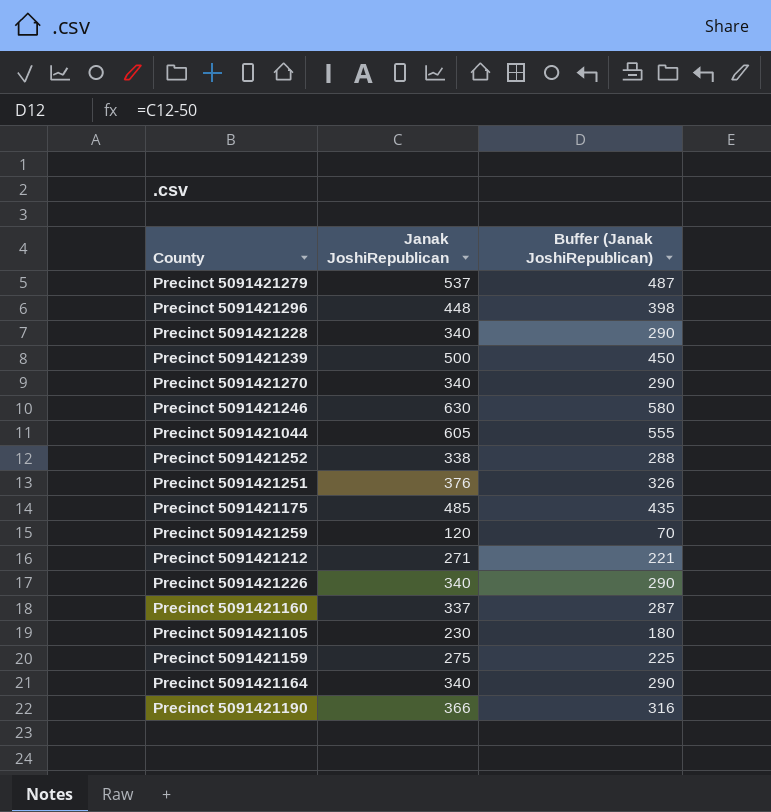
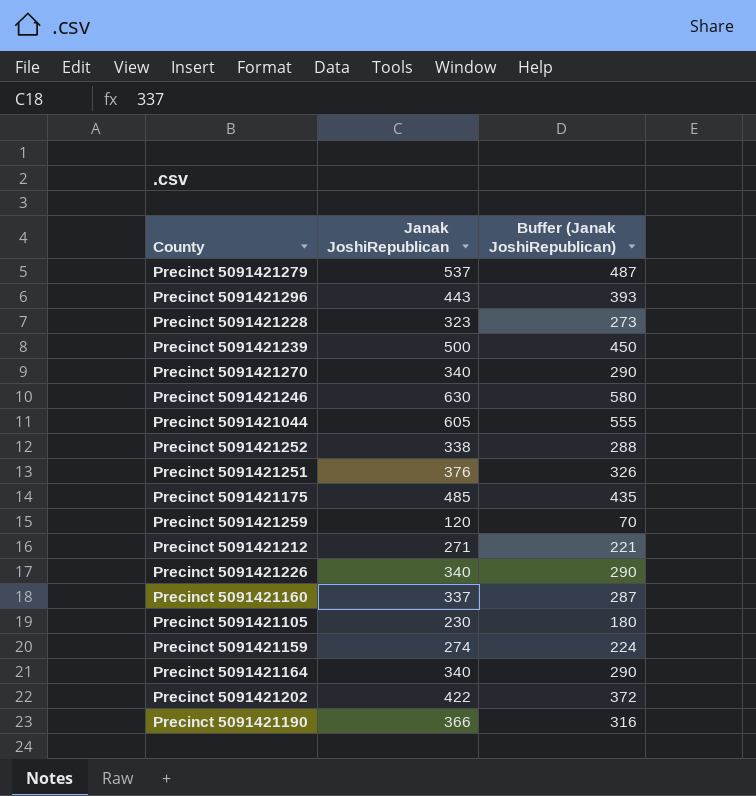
Precinct 5091421296 | Janak JoshiRepublican: 448 -> 443
Precinct 5091421296 | Buffer (Janak JoshiRepublican): 398 -> 393
Precinct 5091421228 | Janak JoshiRepublican: 340 -> 323
Precinct 5091421228 | Buffer (Janak JoshiRepublican): 290 -> 273
Precinct 5091421159 | Janak JoshiRepublican: 275 -> 274
Precinct 5091421159 | Buffer (Janak JoshiRepublican): 225 -> 224
row Precinct 5091421202: none -> 422 | 372

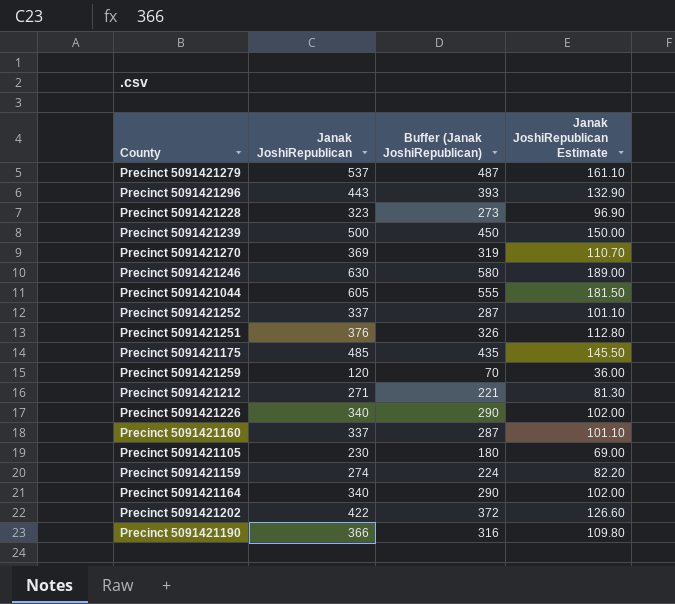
column Janak JoshiRepublican Estimate | formula: none -> [Janak JoshiRepublican] * 0.3
Precinct 5091421270 | Janak JoshiRepublican: 340 -> 369
Precinct 5091421270 | Buffer (Janak JoshiRepublican): 290 -> 319
Precinct 5091421252 | Janak JoshiRepublican: 338 -> 337
Precinct 5091421252 | Buffer (Janak JoshiRepublican): 288 -> 287

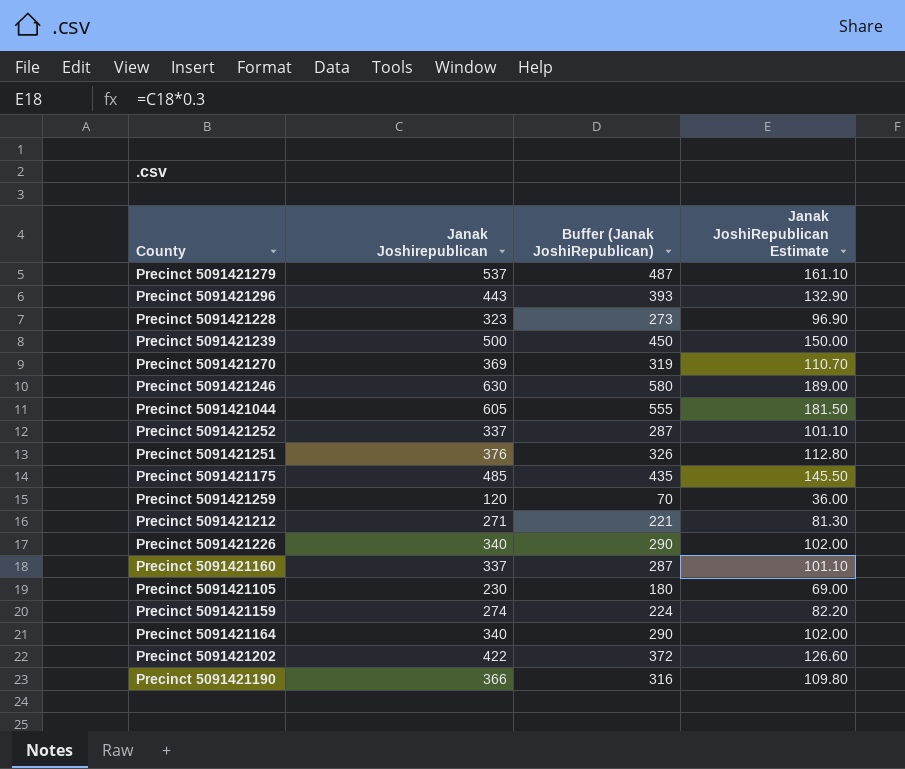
column name: Janak JoshiRepublican -> Janak Joshirepublican

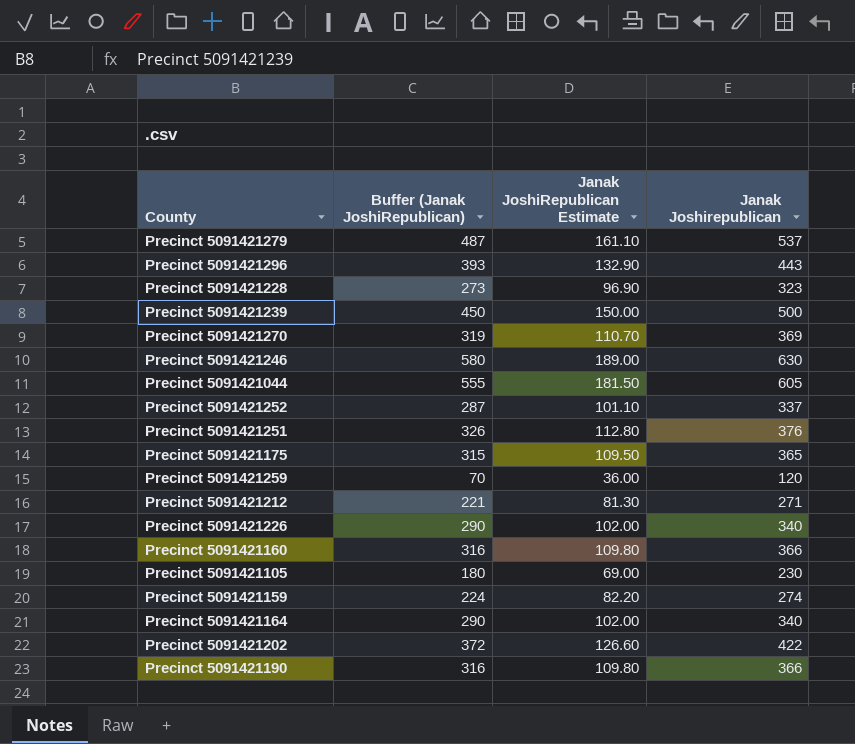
column Janak Joshirepublican | position: 2 -> 4
Precinct 5091421175 | Buffer (Janak JoshiRepublican): 435 -> 315
Precinct 5091421175 | Janak JoshiRepublican Estimate: 145.50 -> 109.50
Precinct 5091421175 | Janak Joshirepublican: 485 -> 365
Precinct 5091421160 | Buffer (Janak JoshiRepublican): 287 -> 316
Precinct 5091421160 | Janak JoshiRepublican Estimate: 101.10 -> 109.80
Precinct 5091421160 | Janak Joshirepublican: 337 -> 366

